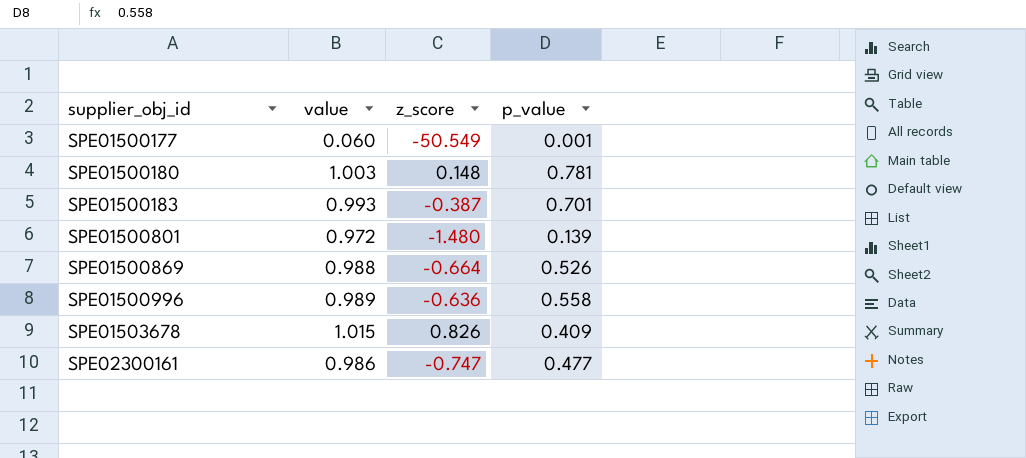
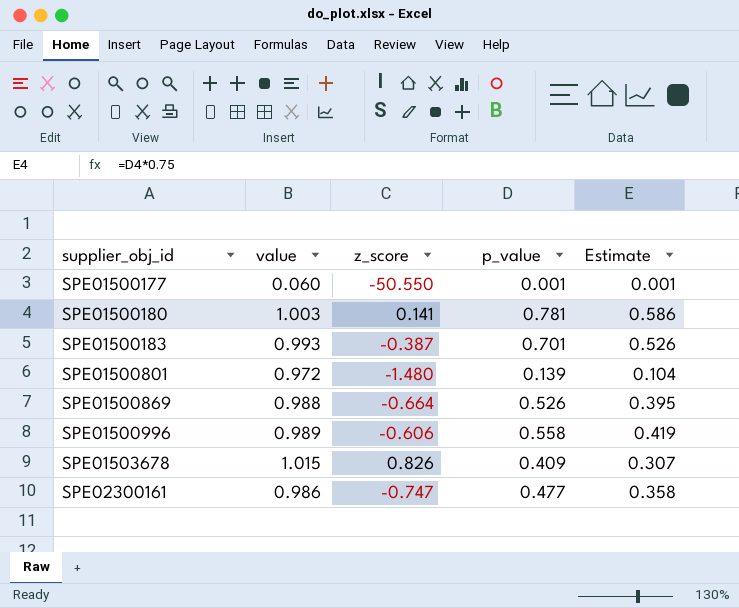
column Estimate | formula: none -> [p_value] * 0.75
SPE01500177 | z_score: -50.549 -> -50.550
SPE01500180 | z_score: 0.148 -> 0.141
SPE01500996 | z_score: -0.636 -> -0.606

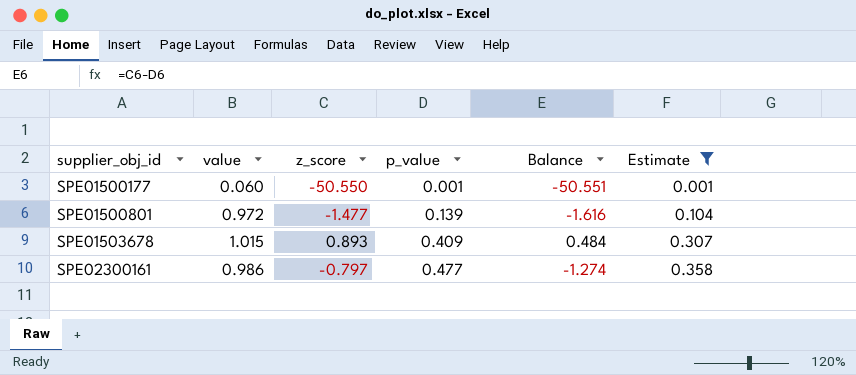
filter: none -> Estimate <= 0.358
column Balance | formula: none -> [z_score] - [p_value]
SPE01500801 | z_score: -1.480 -> -1.477
SPE01503678 | z_score: 0.826 -> 0.893
SPE02300161 | z_score: -0.747 -> -0.797

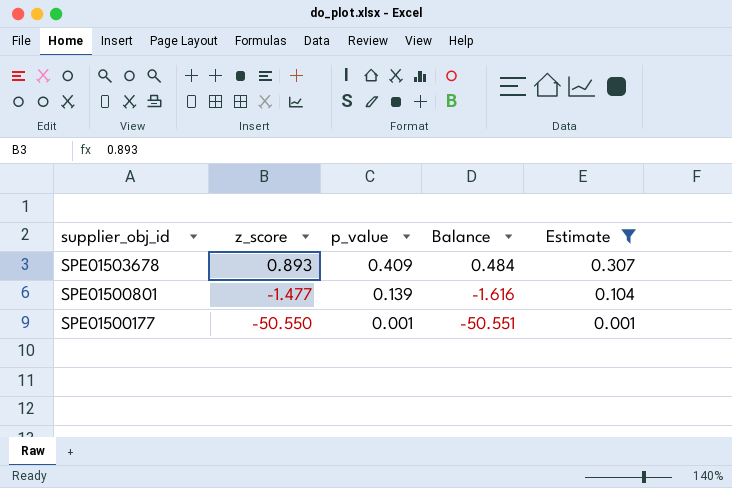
row order: supplier_obj_id ascending -> supplier_obj_id descending
column value | position: 2 -> none
row SPE02300161: 0.986 | -0.797 | 0.477 | -1.274 | 0.358 -> none

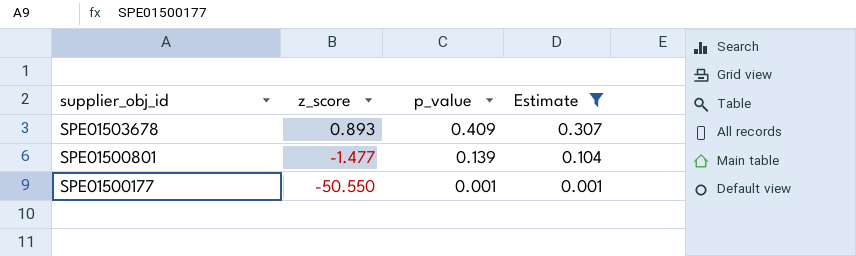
column Balance | formula: [z_score] - [p_value] -> none

